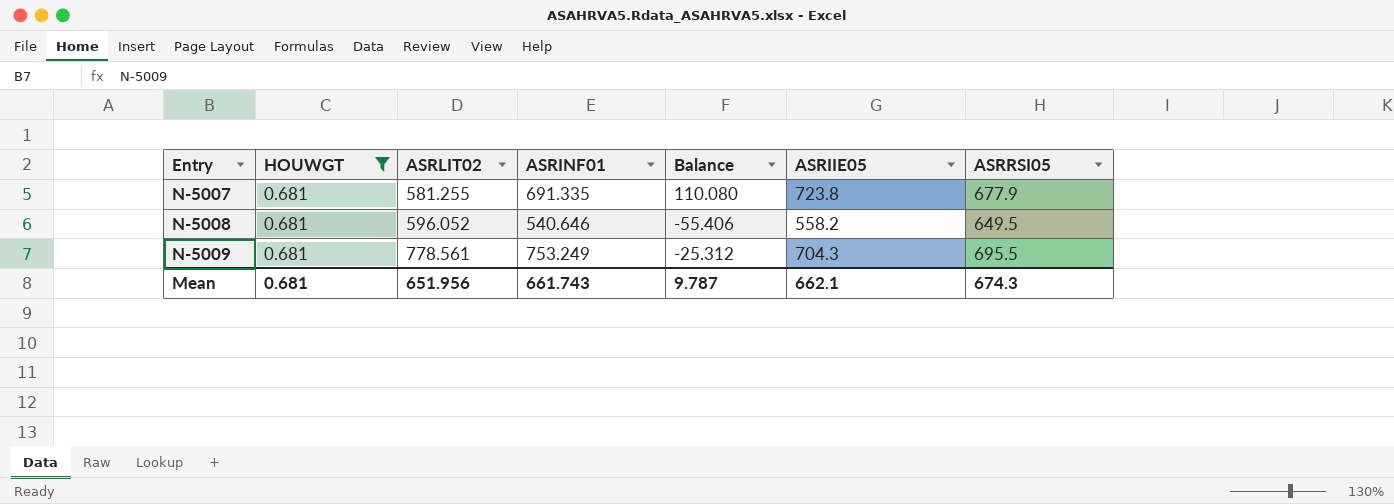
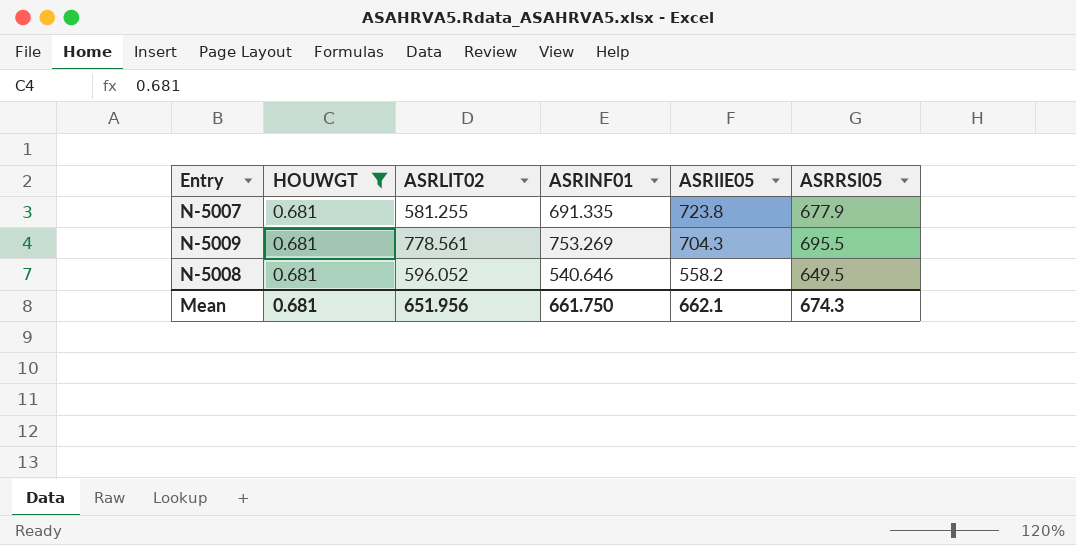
row order: Entry ascending -> ASRIIE05 descending
column Balance | formula: [ASRINF01] - [ASRLIT02] -> none
N-5009 | ASRINF01: 753.249 -> 753.269
Mean | ASRINF01: 661.743 -> 661.750

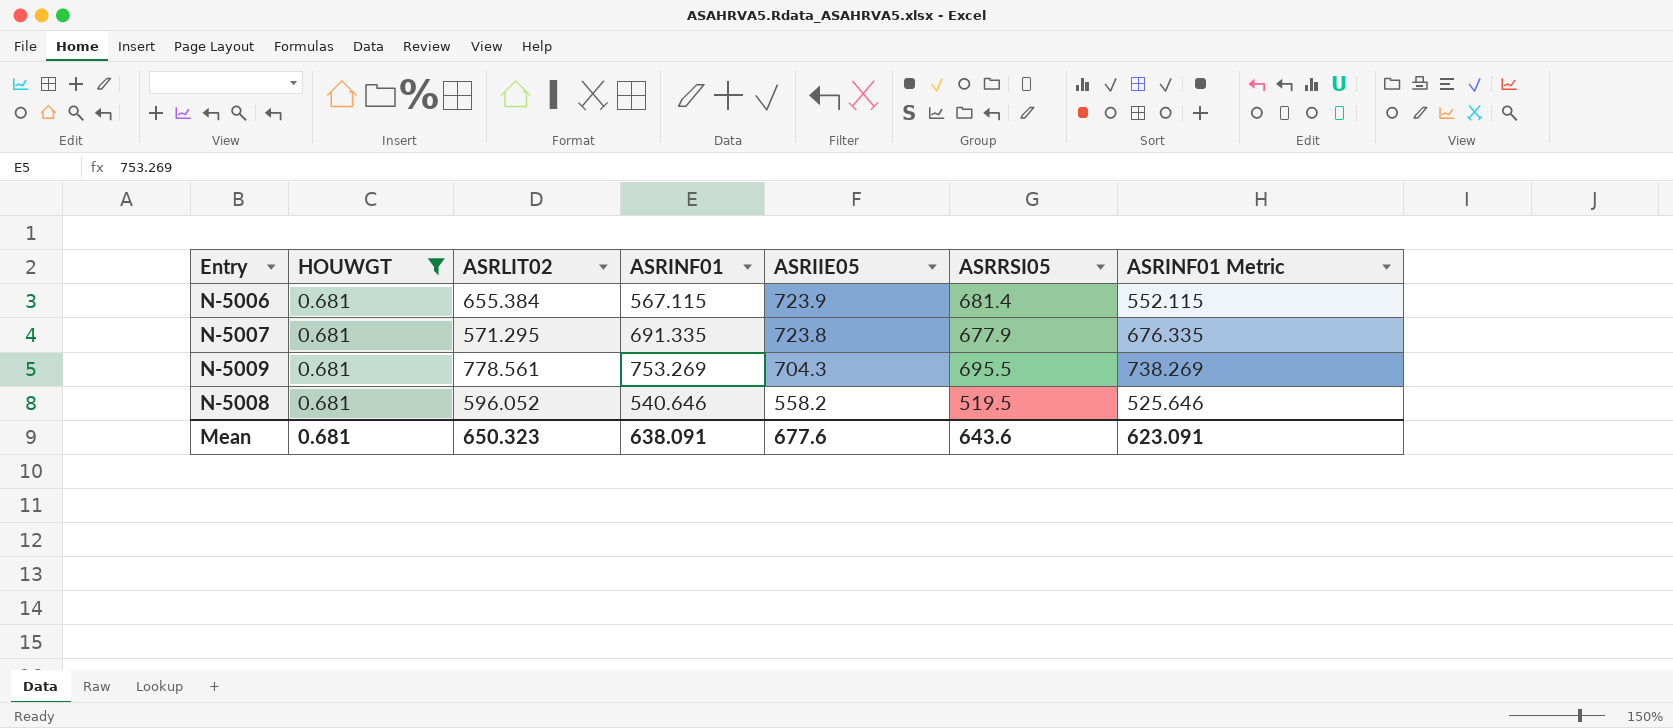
column ASRINF01 Metric | formula: none -> [ASRINF01] - 15
row N-5006: none -> 0.681 | 655.384 | 567.115 | 723.9 | 681.4 | 552.115
N-5007 | ASRLIT02: 581.255 -> 571.295
N-5008 | ASRRSI05: 649.5 -> 519.5
Mean | ASRLIT02: 651.956 -> 650.323
Mean | ASRINF01: 661.750 -> 638.091
Mean | ASRIIE05: 662.1 -> 677.6
Mean | ASRRSI05: 674.3 -> 643.6

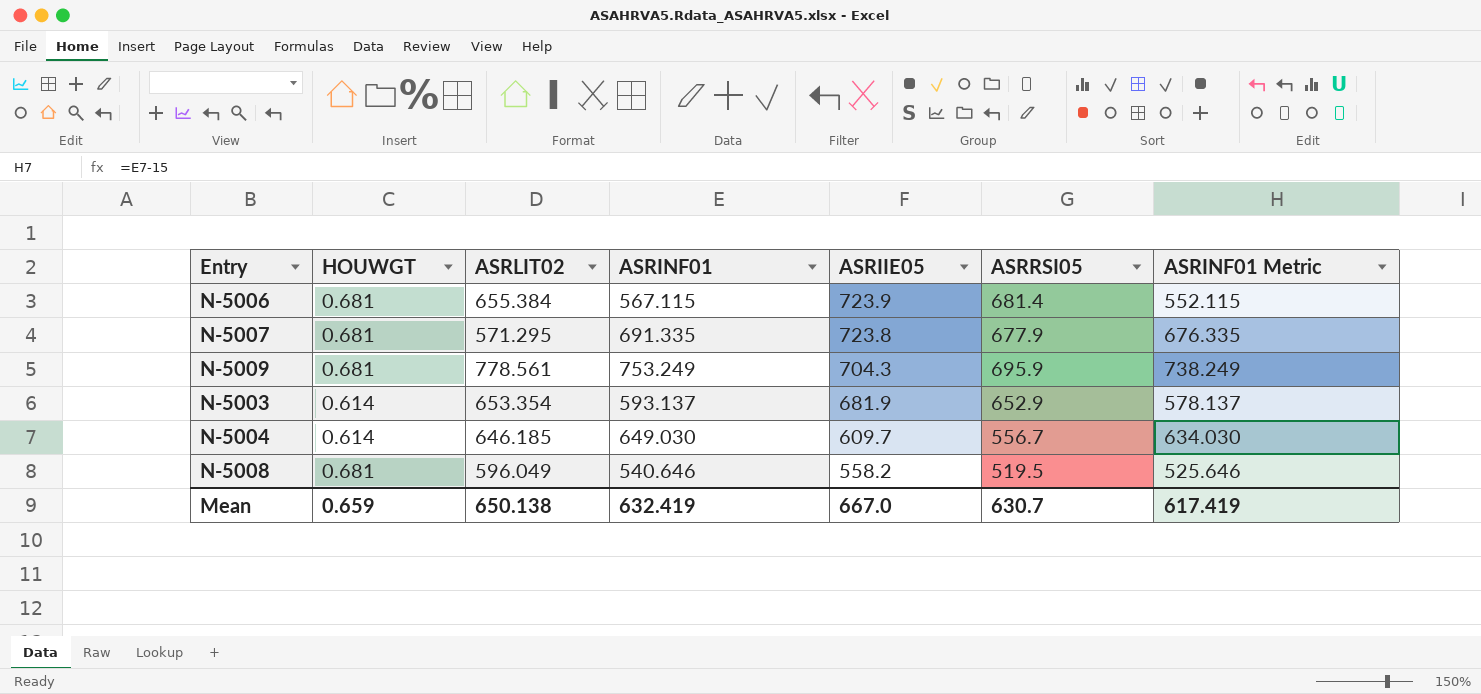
filter: HOUWGT = 0.681 -> none
N-5009 | ASRINF01: 753.269 -> 753.249
N-5009 | ASRRSI05: 695.5 -> 695.9
N-5009 | ASRINF01 Metric: 738.269 -> 738.249
N-5008 | ASRLIT02: 596.052 -> 596.049
Mean | HOUWGT: 0.681 -> 0.659
Mean | ASRLIT02: 650.323 -> 650.138
Mean | ASRINF01: 638.091 -> 632.419
Mean | ASRIIE05: 677.6 -> 667.0
Mean | ASRRSI05: 643.6 -> 630.7
Mean | ASRINF01 Metric: 623.091 -> 617.419

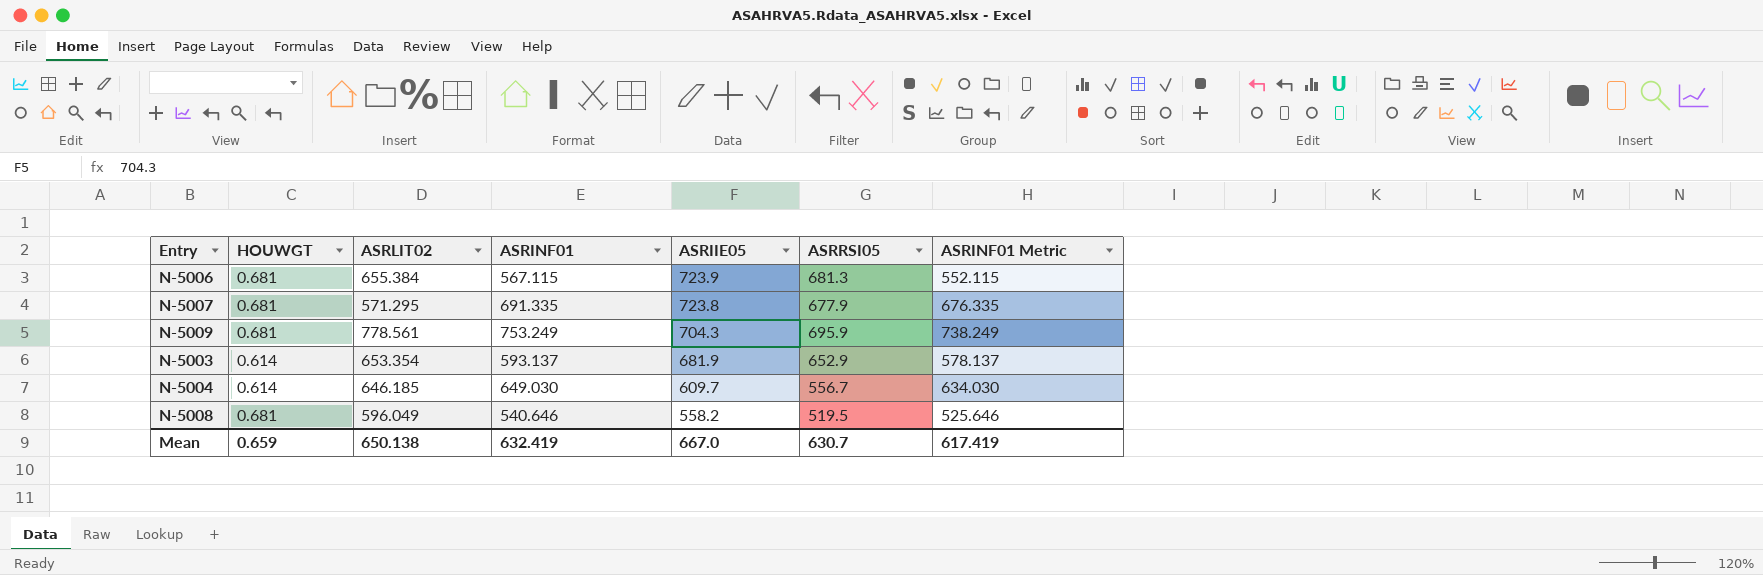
N-5006 | ASRRSI05: 681.4 -> 681.3

